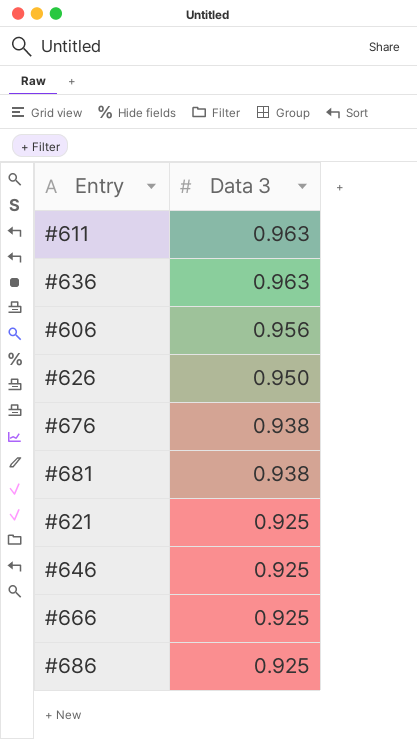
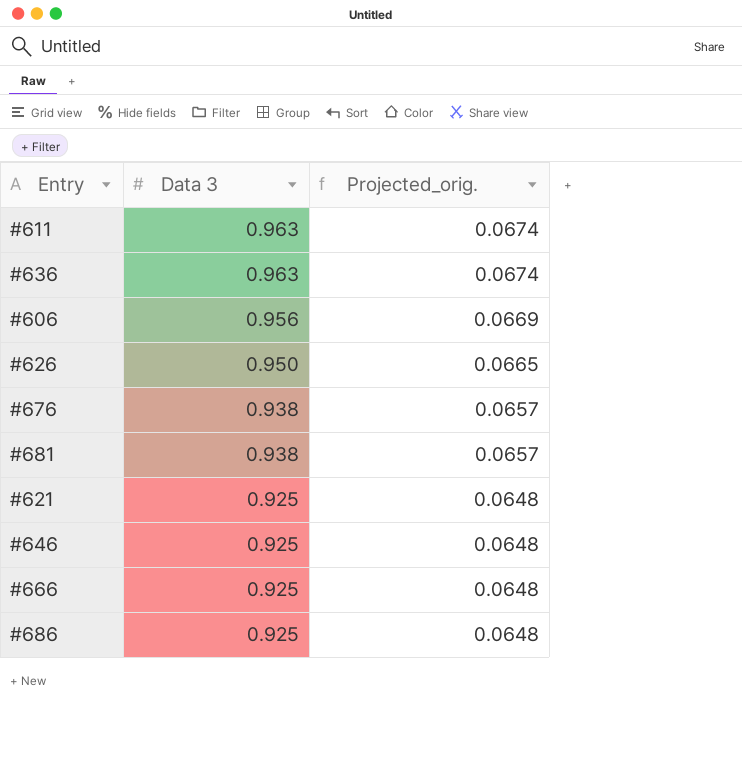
column Projected_orig. | formula: none -> [Data 3] * 0.07

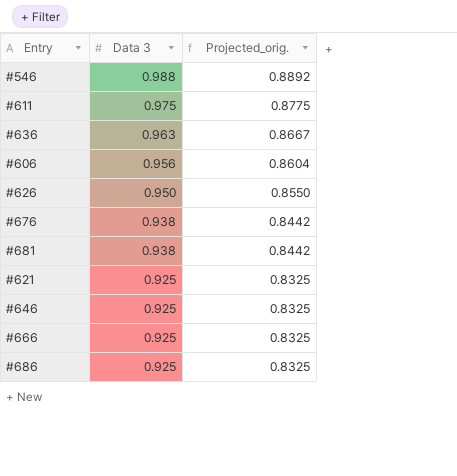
column Projected_orig. | formula: [Data 3] * 0.07 -> [Data 3] * 0.9
row #546: none -> 0.988 | 0.8892
#611 | Data 3: 0.963 -> 0.975

